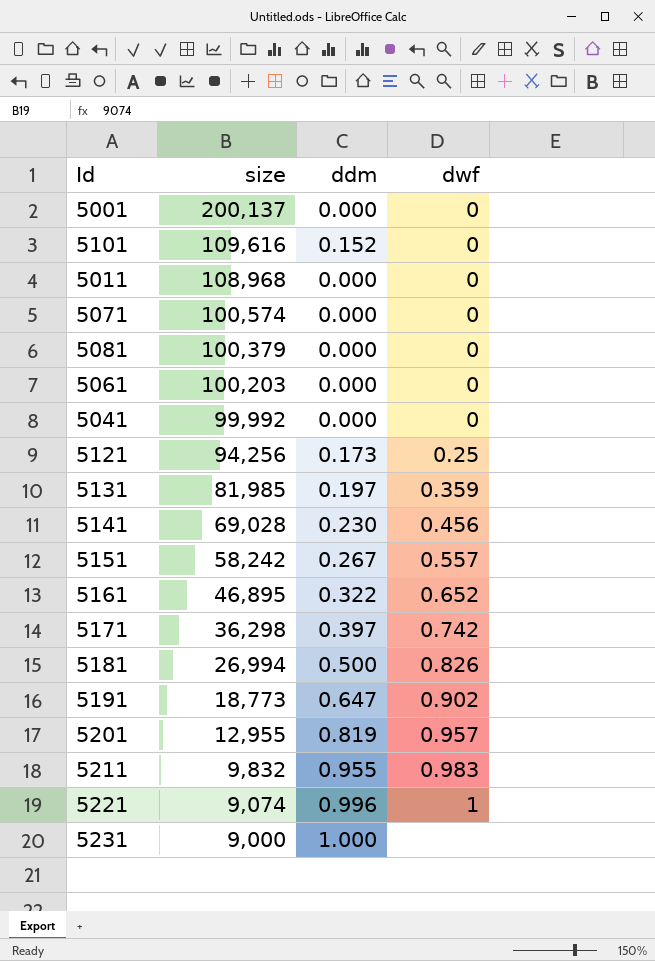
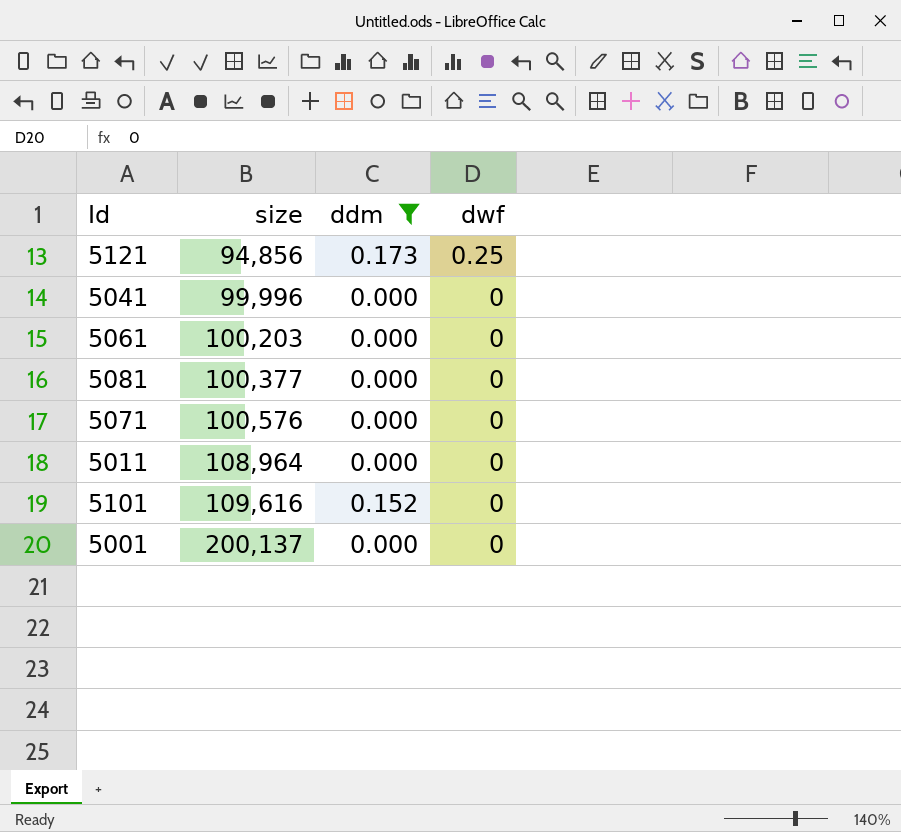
filter: none -> ddm <= 0.173
row order: size descending -> size ascending
5121 | size: 94,256 -> 94,856
5041 | size: 99,992 -> 99,996
5081 | size: 100,379 -> 100,377
5071 | size: 100,574 -> 100,576
5011 | size: 108,968 -> 108,964

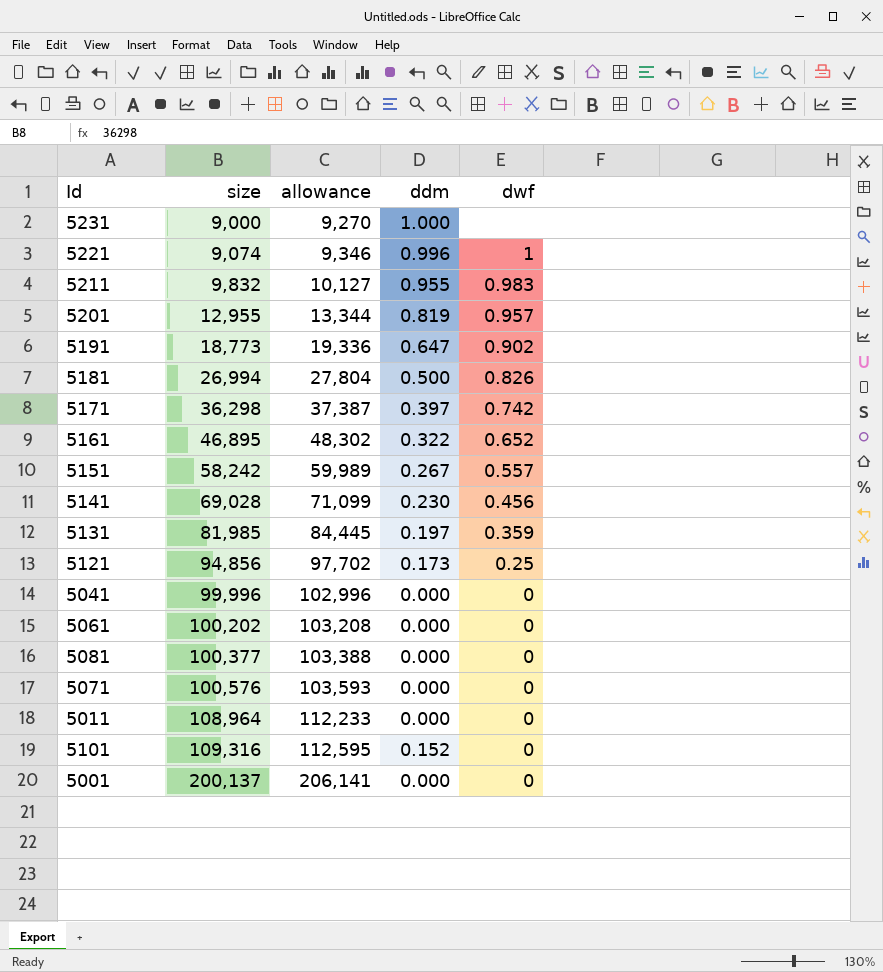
filter: ddm <= 0.173 -> none
column allowance | formula: none -> [size] * 1.03
5061 | size: 100,203 -> 100,202
5101 | size: 109,616 -> 109,316

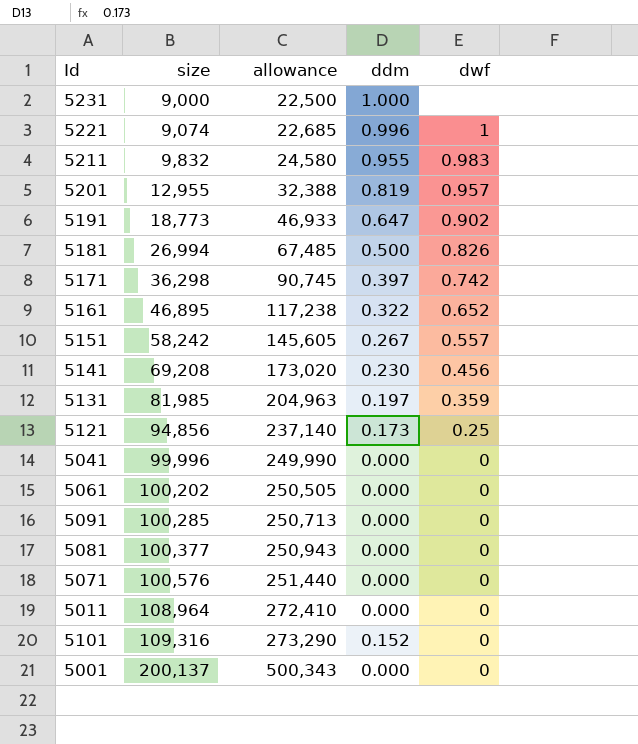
column allowance | formula: [size] * 1.03 -> [size] * 2.5
5141 | size: 69,028 -> 69,208
row 5091: none -> 100,285 | 250,713 | 0.000 | 0

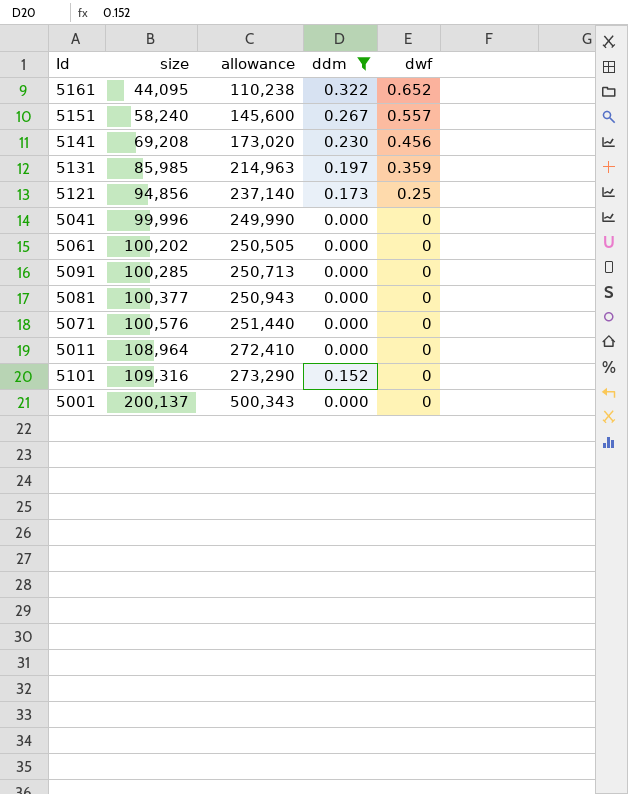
filter: none -> ddm <= 0.322
5161 | size: 46,895 -> 44,095
5161 | allowance: 117,238 -> 110,238
5151 | size: 58,242 -> 58,240
5151 | allowance: 145,605 -> 145,600
5131 | size: 81,985 -> 85,985
5131 | allowance: 204,963 -> 214,963

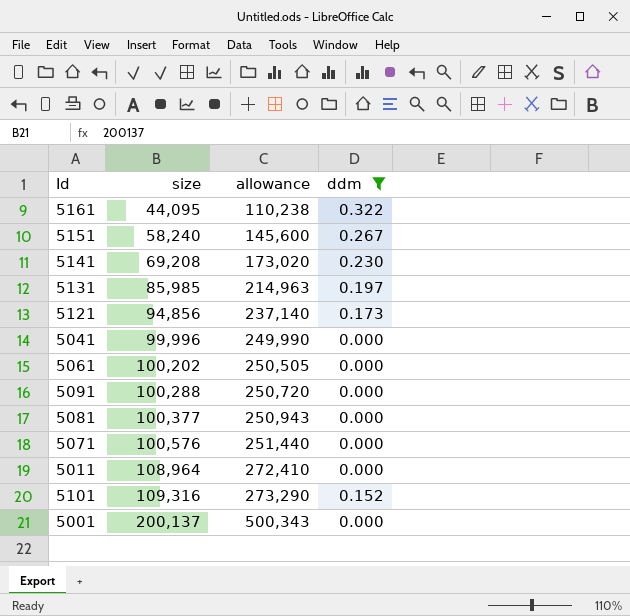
column dwf | position: 5 -> none
5091 | size: 100,285 -> 100,288
5091 | allowance: 250,713 -> 250,720

